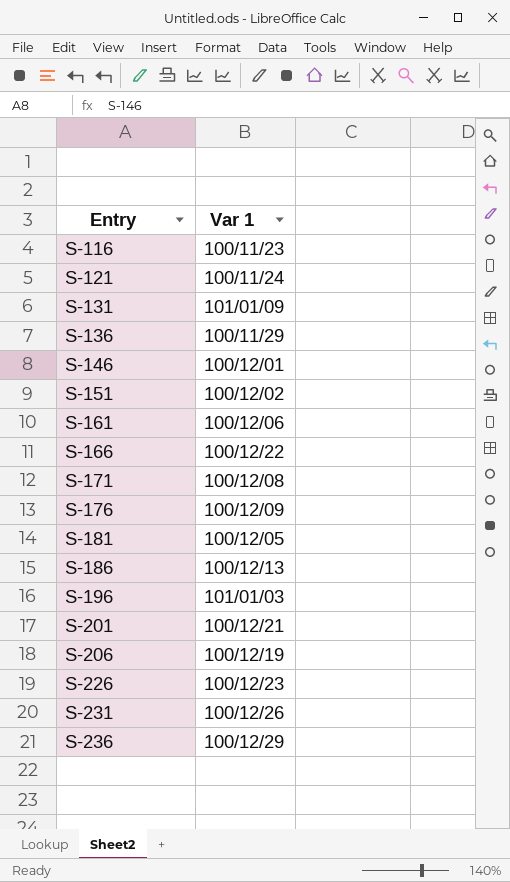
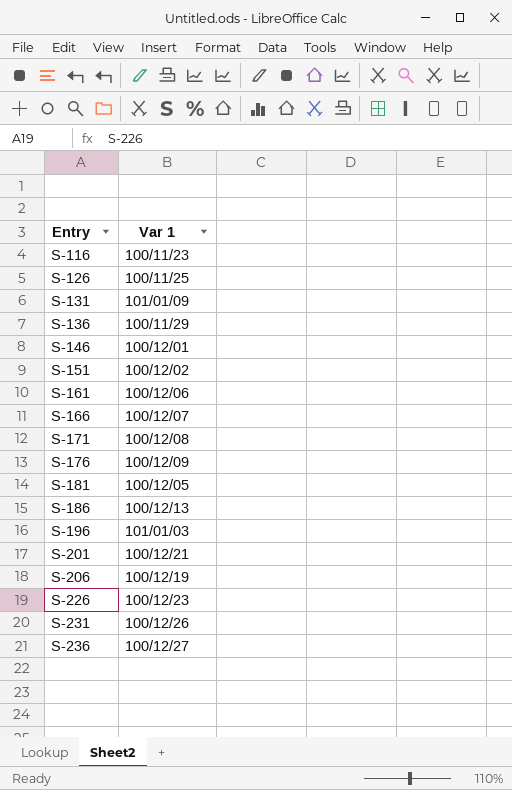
row S-121: 100/11/24 -> none
row S-126: none -> 100/11/25
S-166 | Var 1: 100/12/22 -> 100/12/07
S-236 | Var 1: 100/12/29 -> 100/12/27

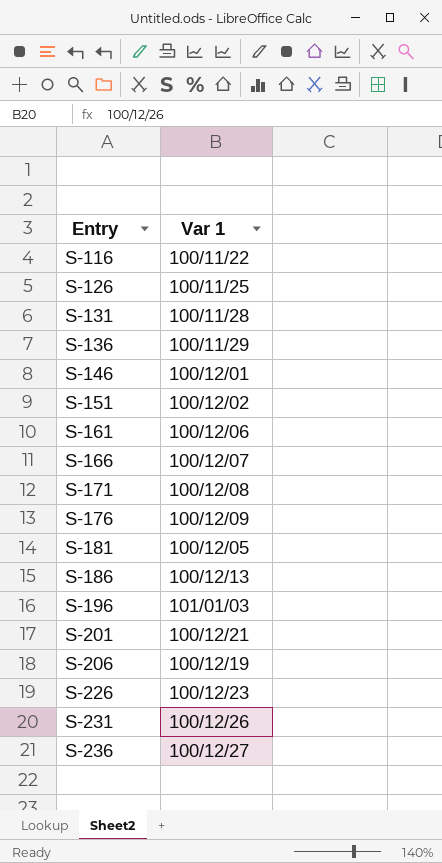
S-116 | Var 1: 100/11/23 -> 100/11/22
S-131 | Var 1: 101/01/09 -> 100/11/28

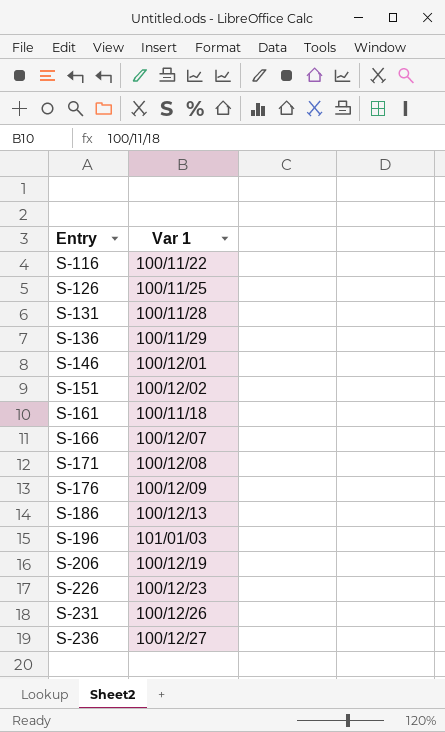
row S-181: 100/12/05 -> none
row S-201: 100/12/21 -> none
S-161 | Var 1: 100/12/06 -> 100/11/18

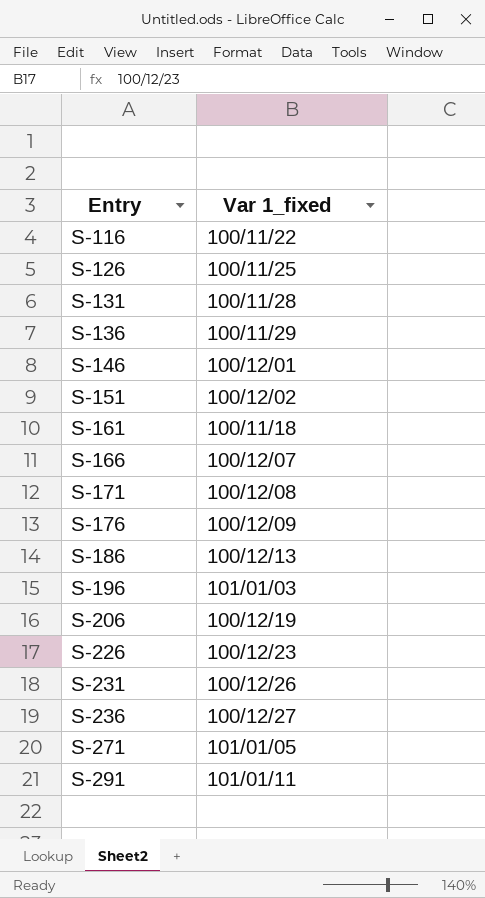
column name: Var 1 -> Var 1_fixed
row S-271: none -> 101/01/05
row S-291: none -> 101/01/11

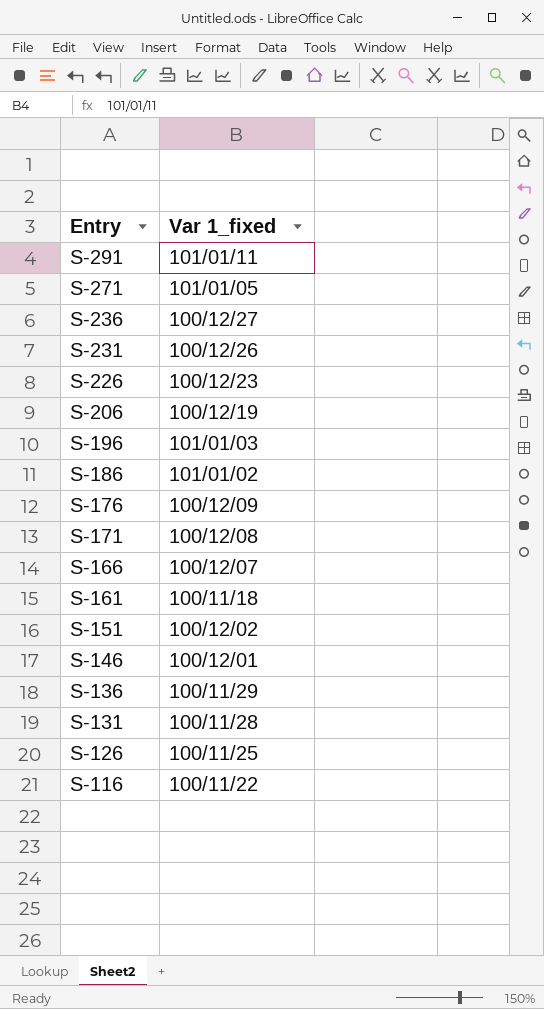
row order: Entry ascending -> Entry descending
S-186 | Var 1_fixed: 100/12/13 -> 101/01/02

